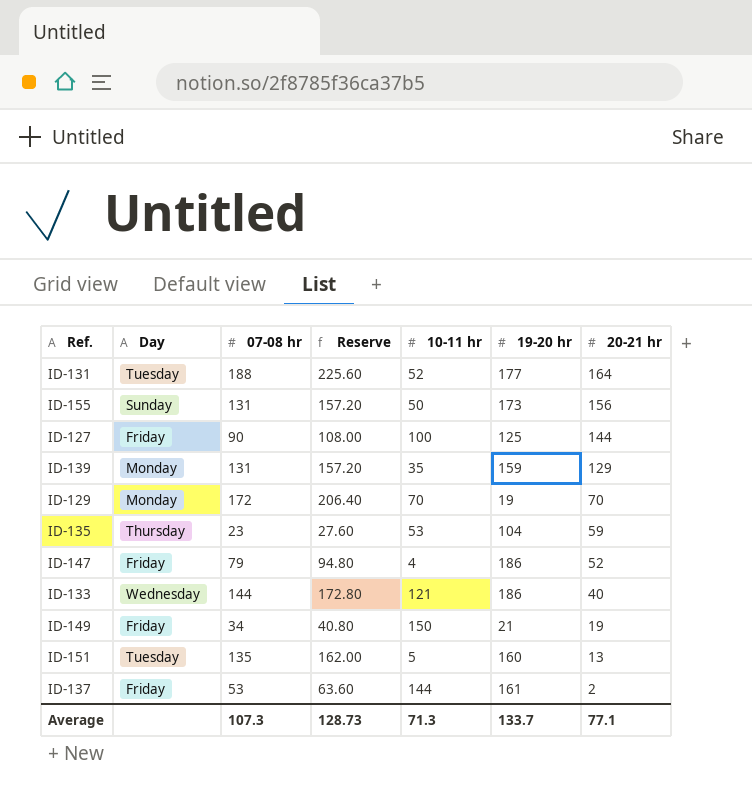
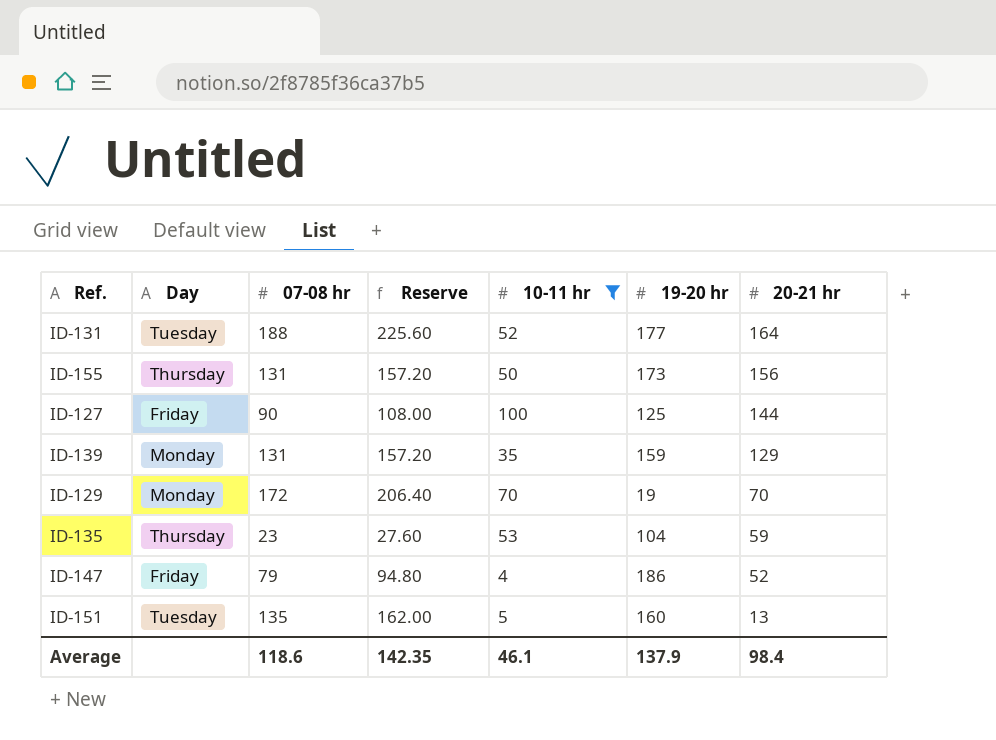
filter: none -> 10-11 hr <= 100
ID-155 | Day: Sunday -> Thursday
Average | 07-08 hr: 107.3 -> 118.6
Average | Reserve: 128.73 -> 142.35
Average | 10-11 hr: 71.3 -> 46.1
Average | 19-20 hr: 133.7 -> 137.9
Average | 20-21 hr: 77.1 -> 98.4

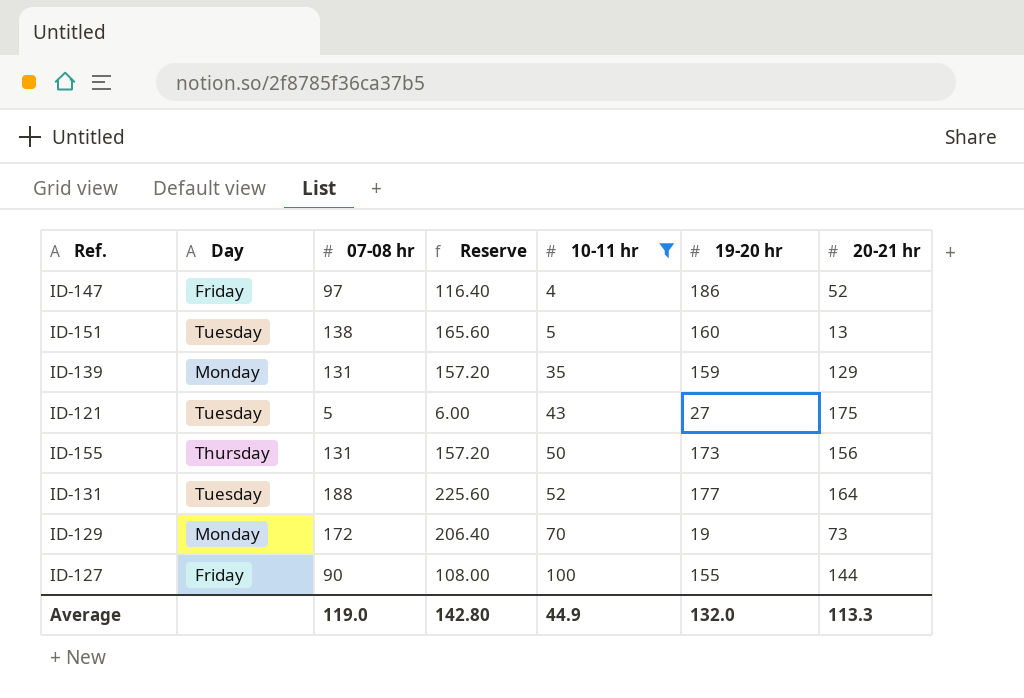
row order: 20-21 hr descending -> 10-11 hr ascending
row ID-135: Thursday | 23 | 27.60 | 53 | 104 | 59 -> none
ID-147 | 07-08 hr: 79 -> 97
ID-147 | Reserve: 94.80 -> 116.40
ID-151 | 07-08 hr: 135 -> 138
ID-151 | Reserve: 162.00 -> 165.60
row ID-121: none -> Tuesday | 5 | 6.00 | 43 | 27 | 175
ID-129 | 20-21 hr: 70 -> 73
ID-127 | 19-20 hr: 125 -> 155
Average | 07-08 hr: 118.6 -> 119.0
Average | Reserve: 142.35 -> 142.80
Average | 10-11 hr: 46.1 -> 44.9
Average | 19-20 hr: 137.9 -> 132.0
Average | 20-21 hr: 98.4 -> 113.3

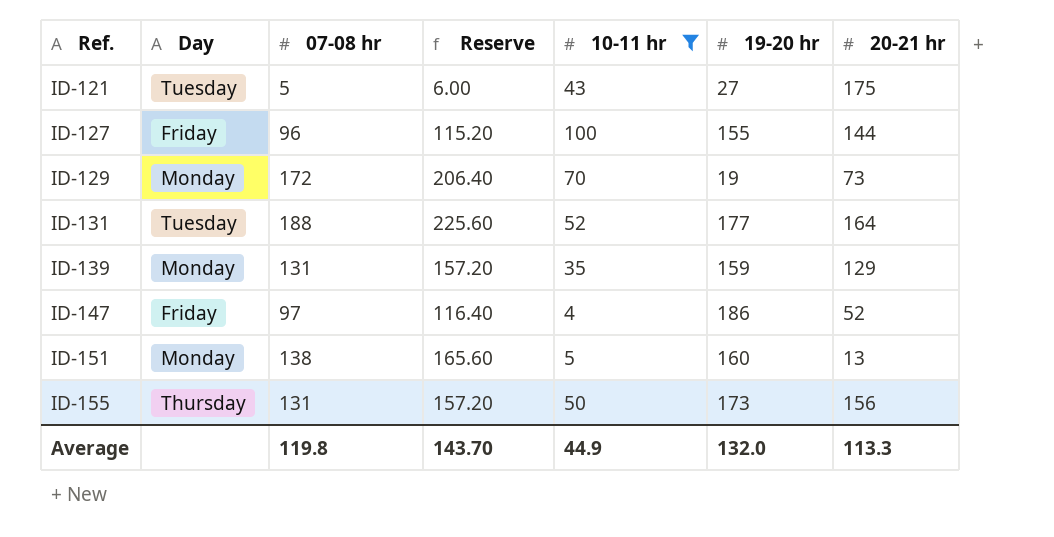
row order: 10-11 hr ascending -> Ref. ascending
ID-127 | 07-08 hr: 90 -> 96
ID-127 | Reserve: 108.00 -> 115.20
ID-151 | Day: Tuesday -> Monday
Average | 07-08 hr: 119.0 -> 119.8
Average | Reserve: 142.80 -> 143.70

